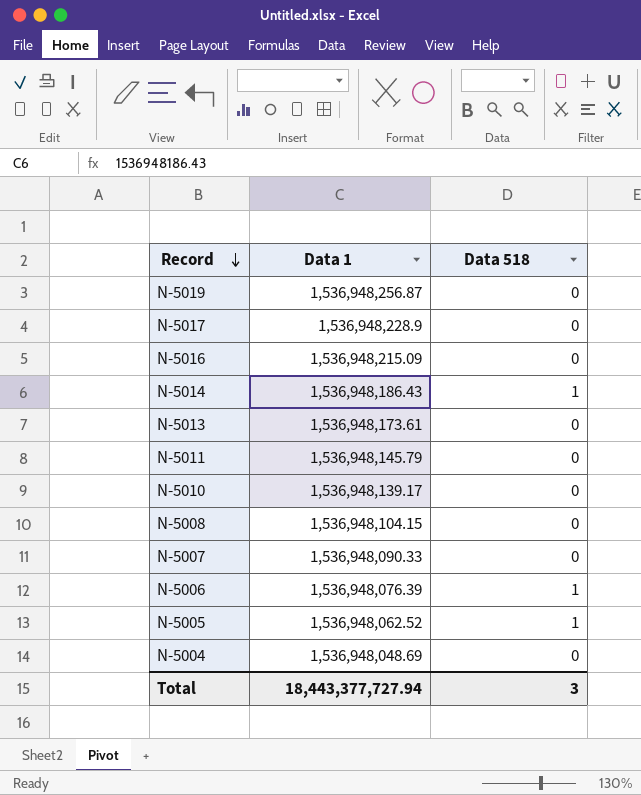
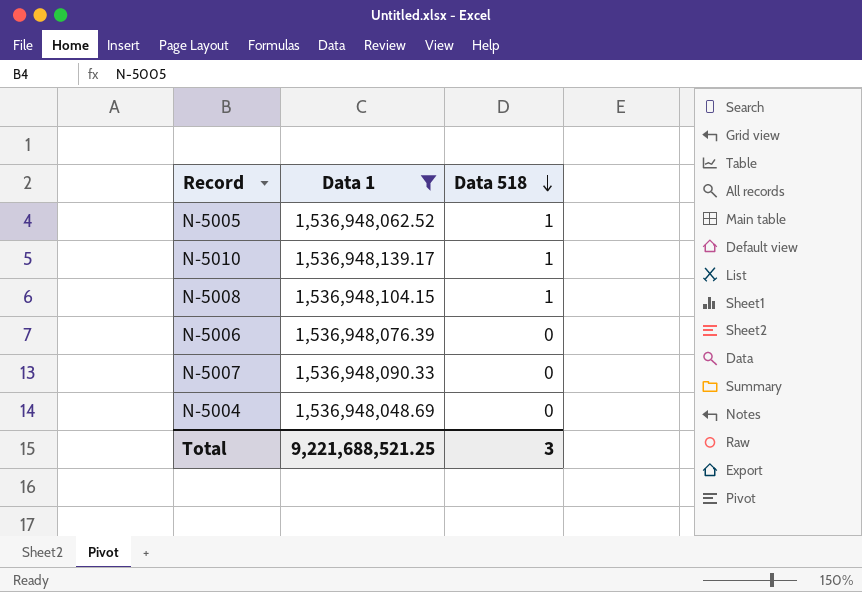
filter: none -> Data 1 <= 1,536,948,139.17
row order: Record descending -> Data 518 descending
N-5010 | Data 518: 0 -> 1
N-5008 | Data 518: 0 -> 1
N-5006 | Data 518: 1 -> 0
Total | Data 1: 18,443,377,727.94 -> 9,221,688,521.25

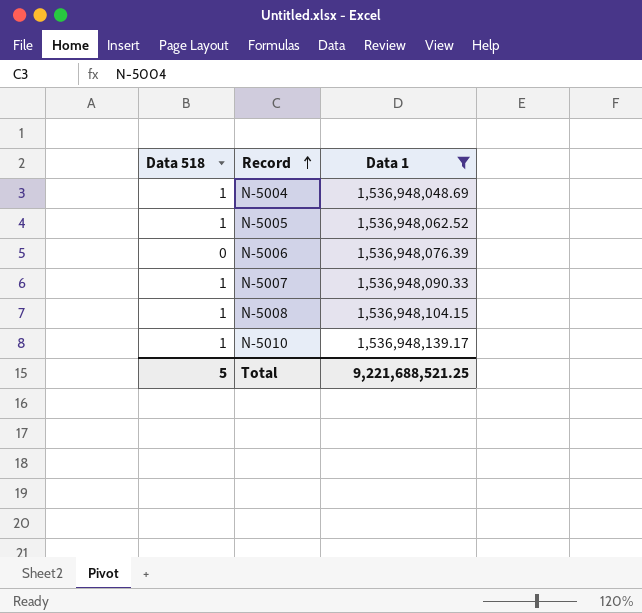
row order: Data 518 descending -> Record ascending
column Data 518 | position: 3 -> 1
N-5004 | Data 518: 0 -> 1
N-5007 | Data 518: 0 -> 1
Total | Data 518: 3 -> 5

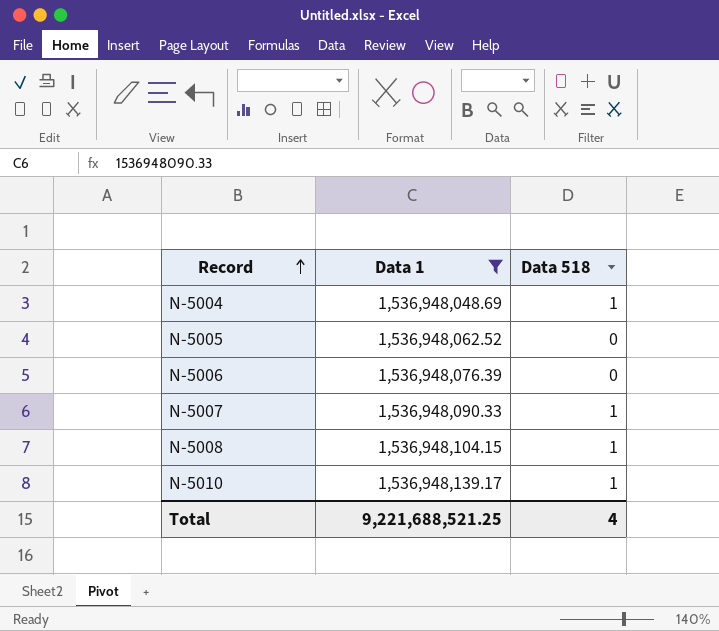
column Data 518 | position: 1 -> 3
N-5005 | Data 518: 1 -> 0
Total | Data 518: 5 -> 4

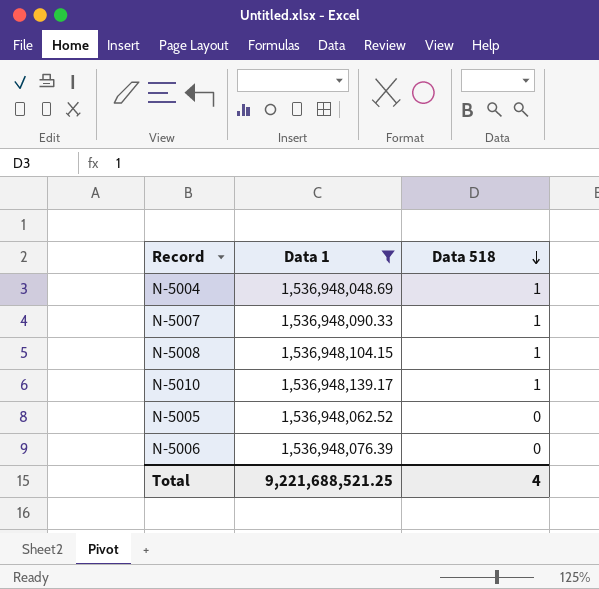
row order: Record ascending -> Data 518 descending

